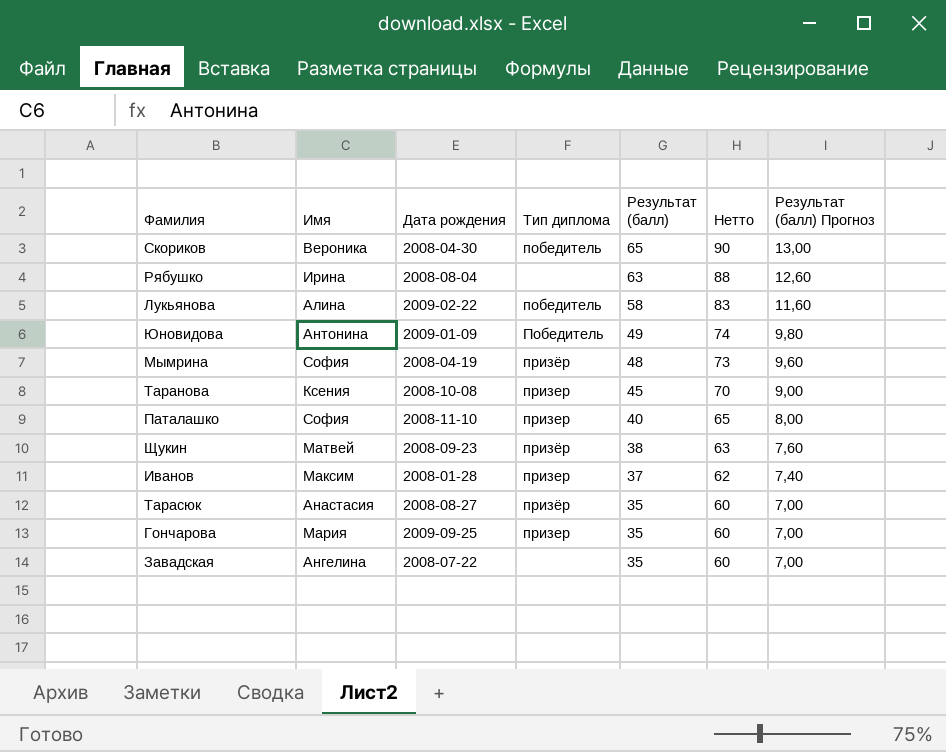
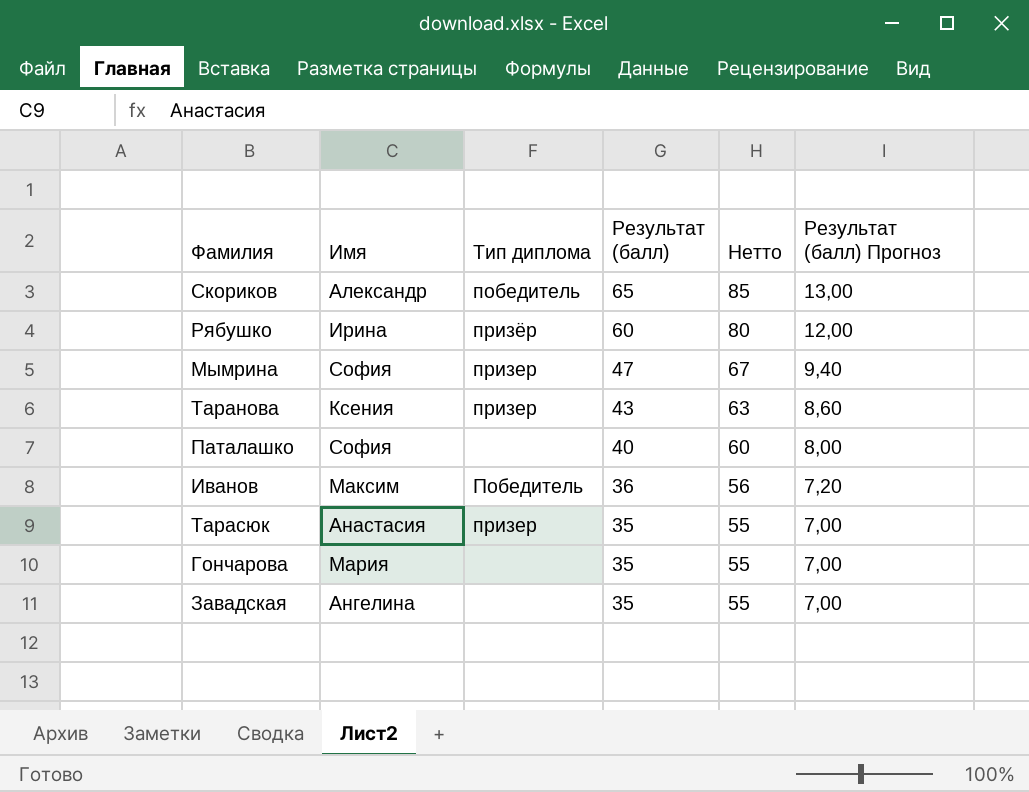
column Дата рождения | position: 3 -> none
column Нетто | formula: [Результат (балл)] + 25 -> [Результат (балл)] + 20
row Лукьянова: Алина | 2009-02-22 | победитель | 58 | 83 | 11,60 -> none
row Юновидова: Антонина | 2009-01-09 | Победитель | 49 | 74 | 9,80 -> none
row Щукин: Матвей | 2008-09-23 | призёр | 38 | 63 | 7,60 -> none
Скориков | Имя: Вероника -> Александр
Рябушко | Тип диплома: none -> призёр
Рябушко | Результат (балл): 63 -> 60
Рябушко | Результат (балл) Прогноз: 12,60 -> 12,00
Мымрина | Тип диплома: призёр -> призер
Мымрина | Результат (балл): 48 -> 47
Мымрина | Результат (балл) Прогноз: 9,60 -> 9,40
Таранова | Результат (балл): 45 -> 43
Таранова | Результат (балл) Прогноз: 9,00 -> 8,60
Паталашко | Тип диплома: призер -> none
Иванов | Тип диплома: призер -> Победитель
Иванов | Результат (балл): 37 -> 36
Иванов | Результат (балл) Прогноз: 7,40 -> 7,20
Тарасюк | Тип диплома: призёр -> призер
Гончарова | Тип диплома: призер -> none

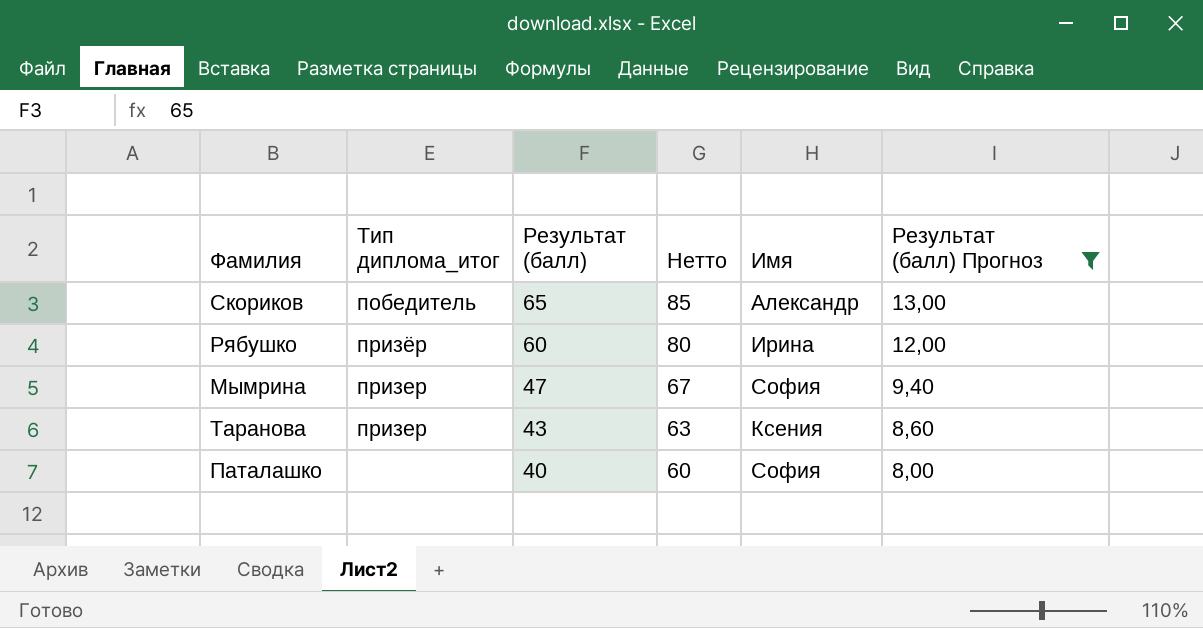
filter: none -> Результат (балл) Прогноз >= 8,00
column name: Тип диплома -> Тип диплома_итог
column Имя | position: 2 -> 5

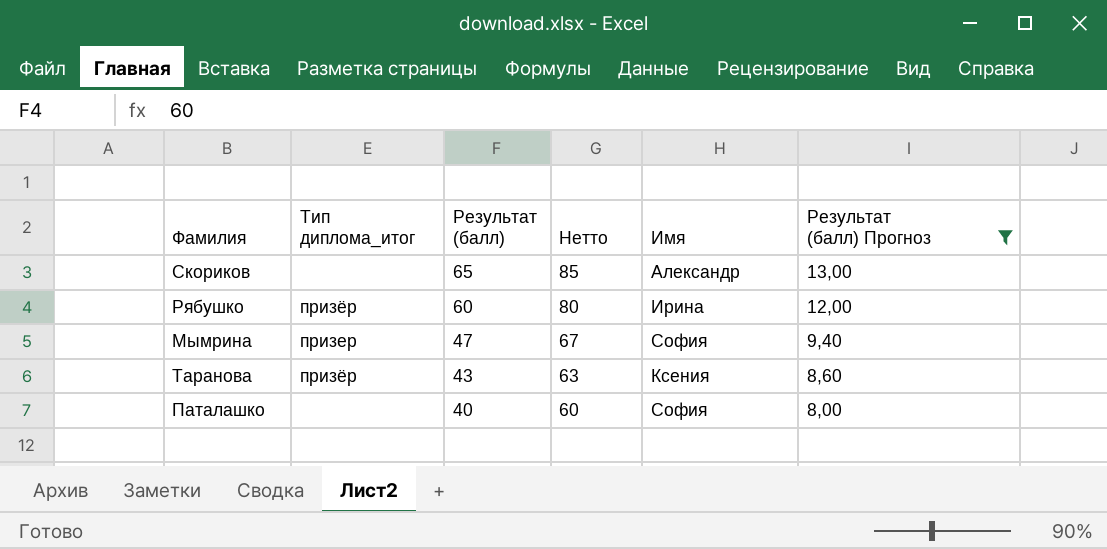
Скориков | Тип диплома_итог: победитель -> none
Таранова | Тип диплома_итог: призер -> призёр

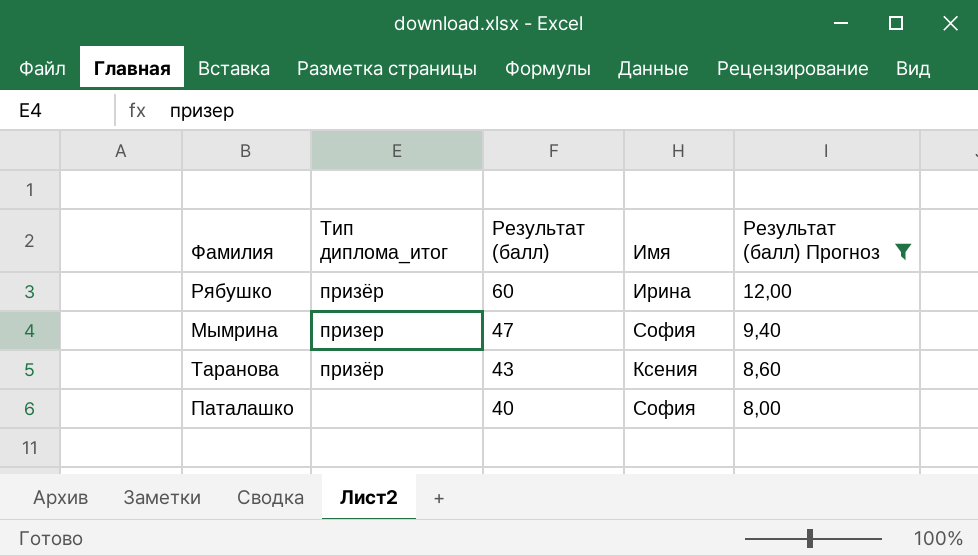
column Нетто | formula: [Результат (балл)] + 20 -> none
row Скориков: none | 65 | 85 | Александр | 13,00 -> none

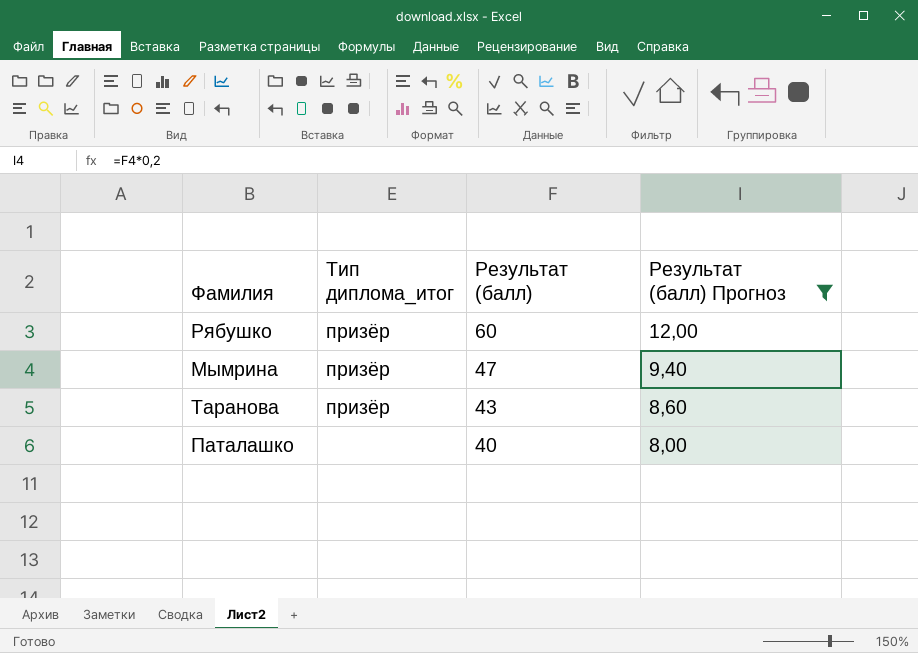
column Имя | position: 4 -> none
Мымрина | Тип диплома_итог: призер -> призёр

